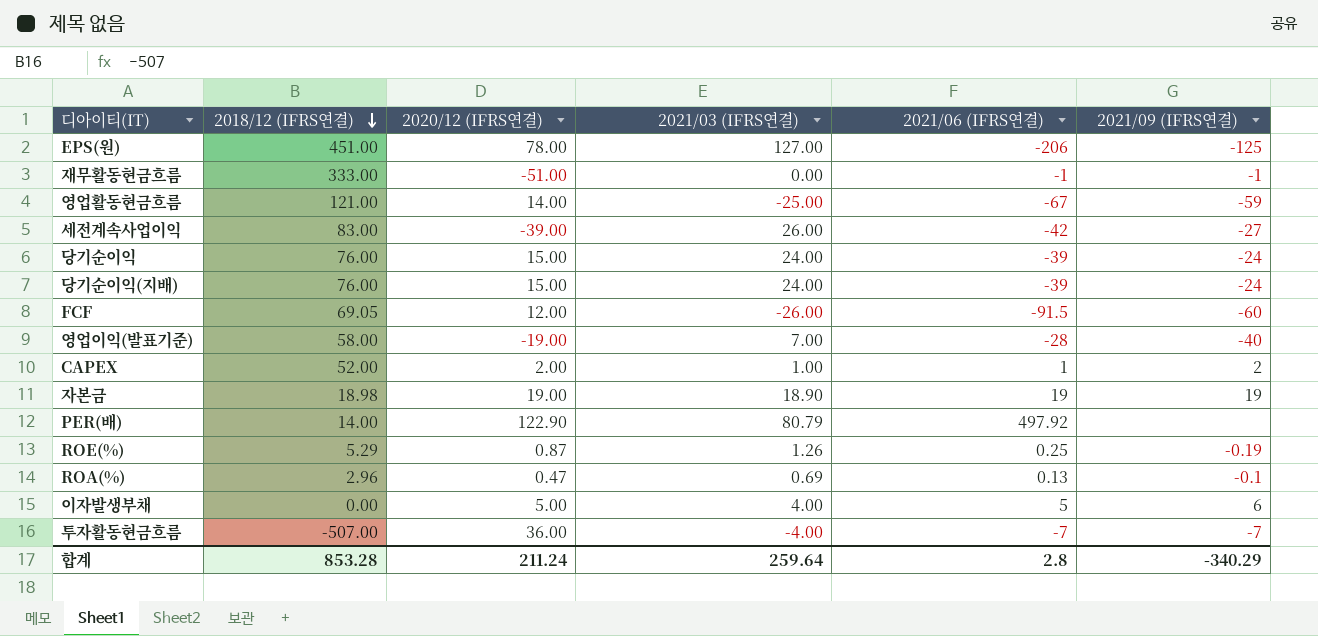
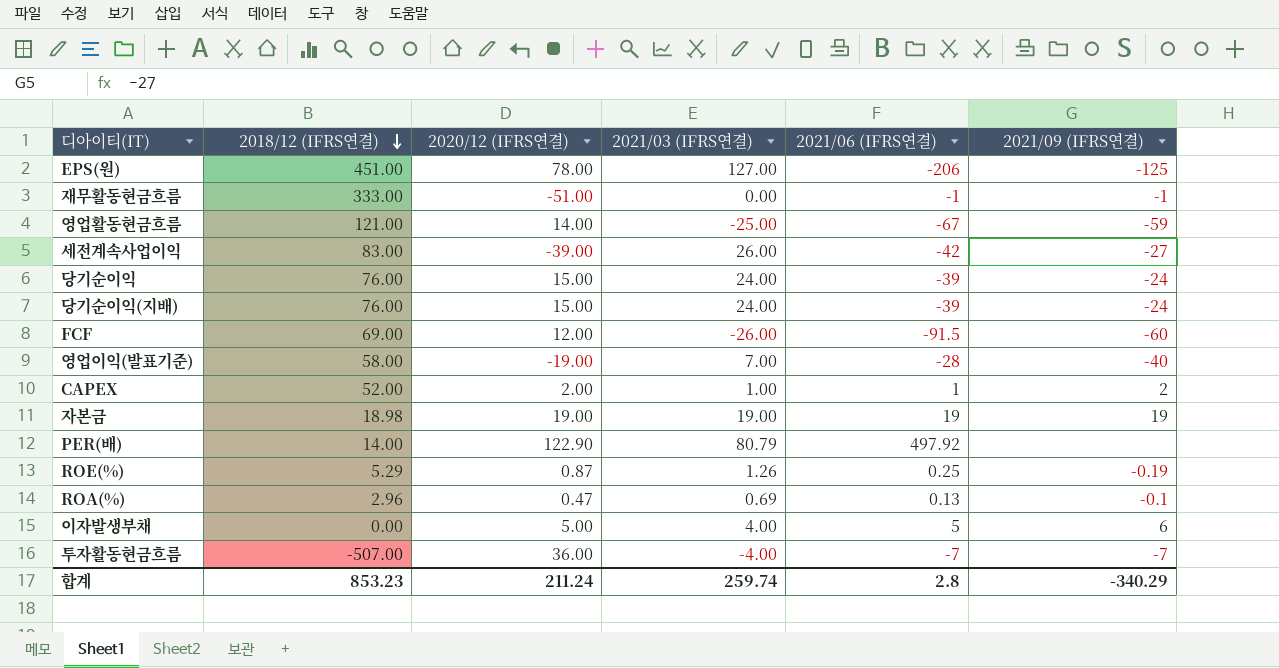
FCF | 2018/12 (IFRS연결): 69.05 -> 69.00
자본금 | 2021/03 (IFRS연결): 18.90 -> 19.00
합계 | 2018/12 (IFRS연결): 853.28 -> 853.23
합계 | 2021/03 (IFRS연결): 259.64 -> 259.74

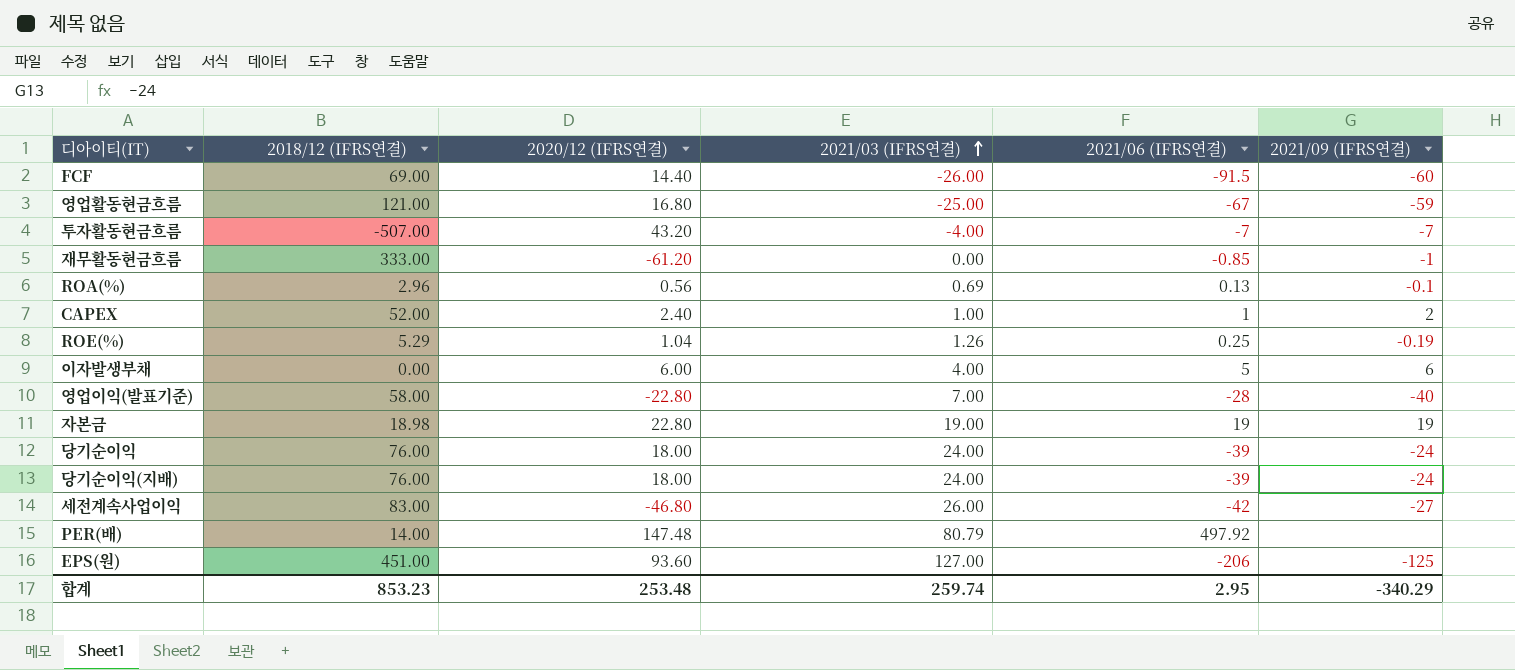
row order: 2018/12 (IFRS연결) descending -> 2021/03 (IFRS연결) ascending
FCF | 2020/12 (IFRS연결): 12.00 -> 14.40
영업활동현금흐름 | 2020/12 (IFRS연결): 14.00 -> 16.80
투자활동현금흐름 | 2020/12 (IFRS연결): 36.00 -> 43.20
재무활동현금흐름 | 2020/12 (IFRS연결): -51.00 -> -61.20
재무활동현금흐름 | 2021/06 (IFRS연결): -1 -> -0.85
ROA(%) | 2020/12 (IFRS연결): 0.47 -> 0.56
CAPEX | 2020/12 (IFRS연결): 2.00 -> 2.40
ROE(%) | 2020/12 (IFRS연결): 0.87 -> 1.04
이자발생부채 | 2020/12 (IFRS연결): 5.00 -> 6.00
영업이익(발표기준) | 2020/12 (IFRS연결): -19.00 -> -22.80
자본금 | 2020/12 (IFRS연결): 19.00 -> 22.80
당기순이익 | 2020/12 (IFRS연결): 15.00 -> 18.00
당기순이익(지배) | 2020/12 (IFRS연결): 15.00 -> 18.00
세전계속사업이익 | 2020/12 (IFRS연결): -39.00 -> -46.80
PER(배) | 2020/12 (IFRS연결): 122.90 -> 147.48
EPS(원) | 2020/12 (IFRS연결): 78.00 -> 93.60
합계 | 2020/12 (IFRS연결): 211.24 -> 253.48
합계 | 2021/06 (IFRS연결): 2.8 -> 2.95

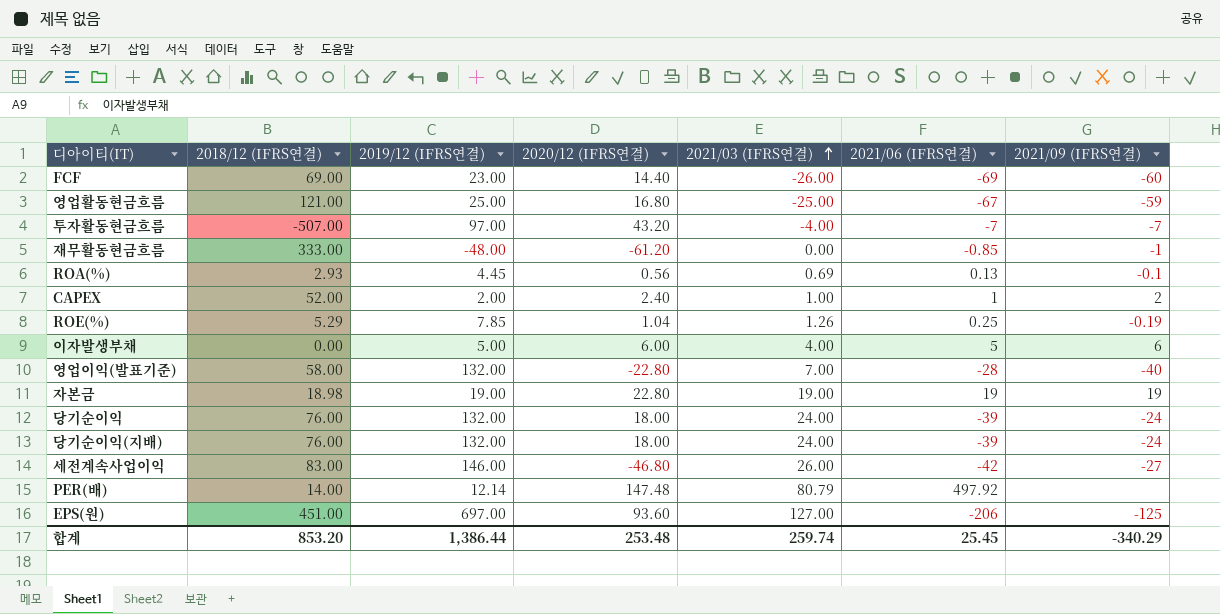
column 2019/12 (IFRS연결) | position: none -> 3
FCF | 2021/06 (IFRS연결): -91.5 -> -69
ROA(%) | 2018/12 (IFRS연결): 2.96 -> 2.93
합계 | 2018/12 (IFRS연결): 853.23 -> 853.20
합계 | 2021/06 (IFRS연결): 2.95 -> 25.45

